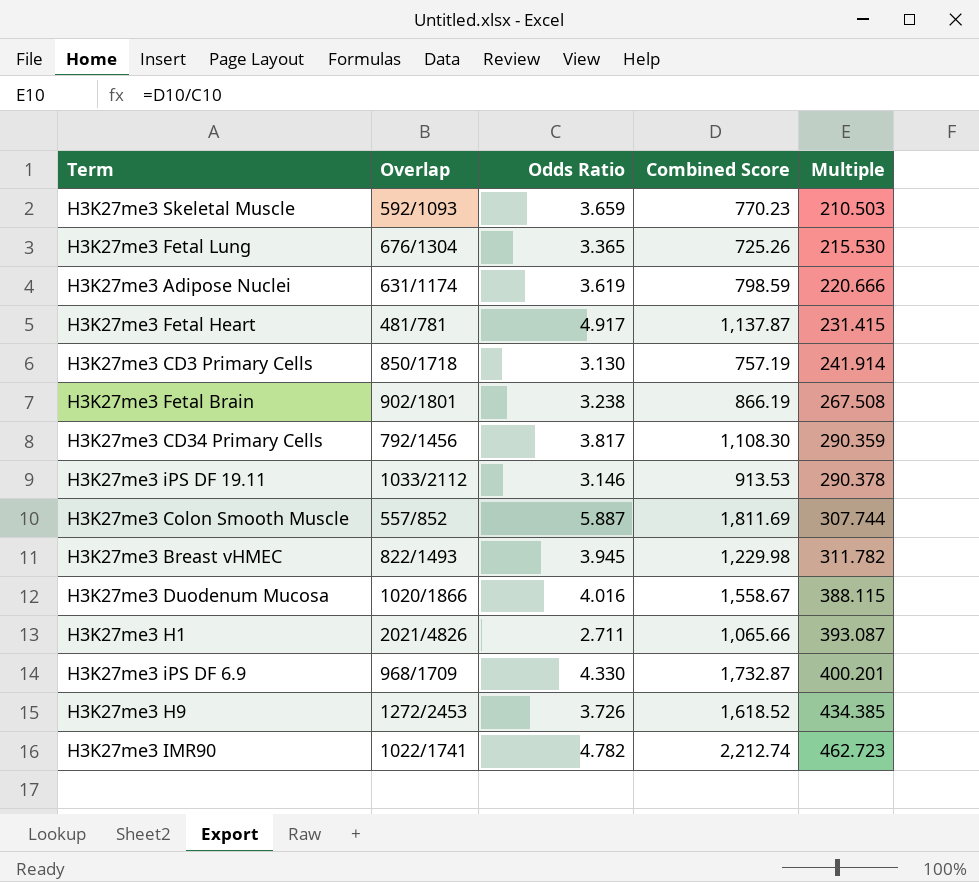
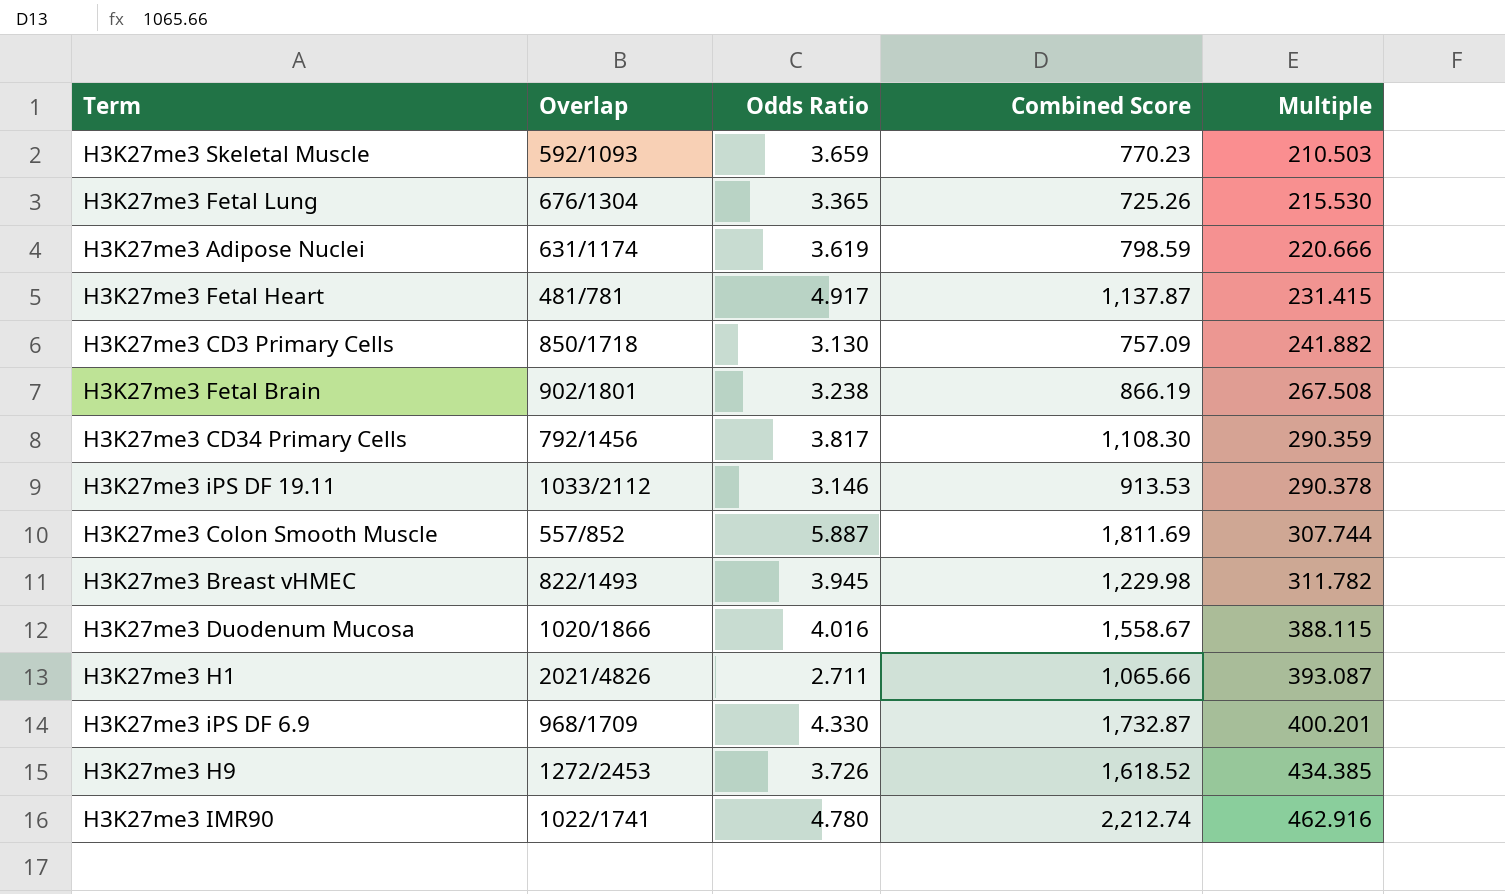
H3K27me3 CD3 Primary Cells | Combined Score: 757.19 -> 757.09
H3K27me3 CD3 Primary Cells | Multiple: 241.914 -> 241.882
H3K27me3 IMR90 | Odds Ratio: 4.782 -> 4.780
H3K27me3 IMR90 | Multiple: 462.723 -> 462.916

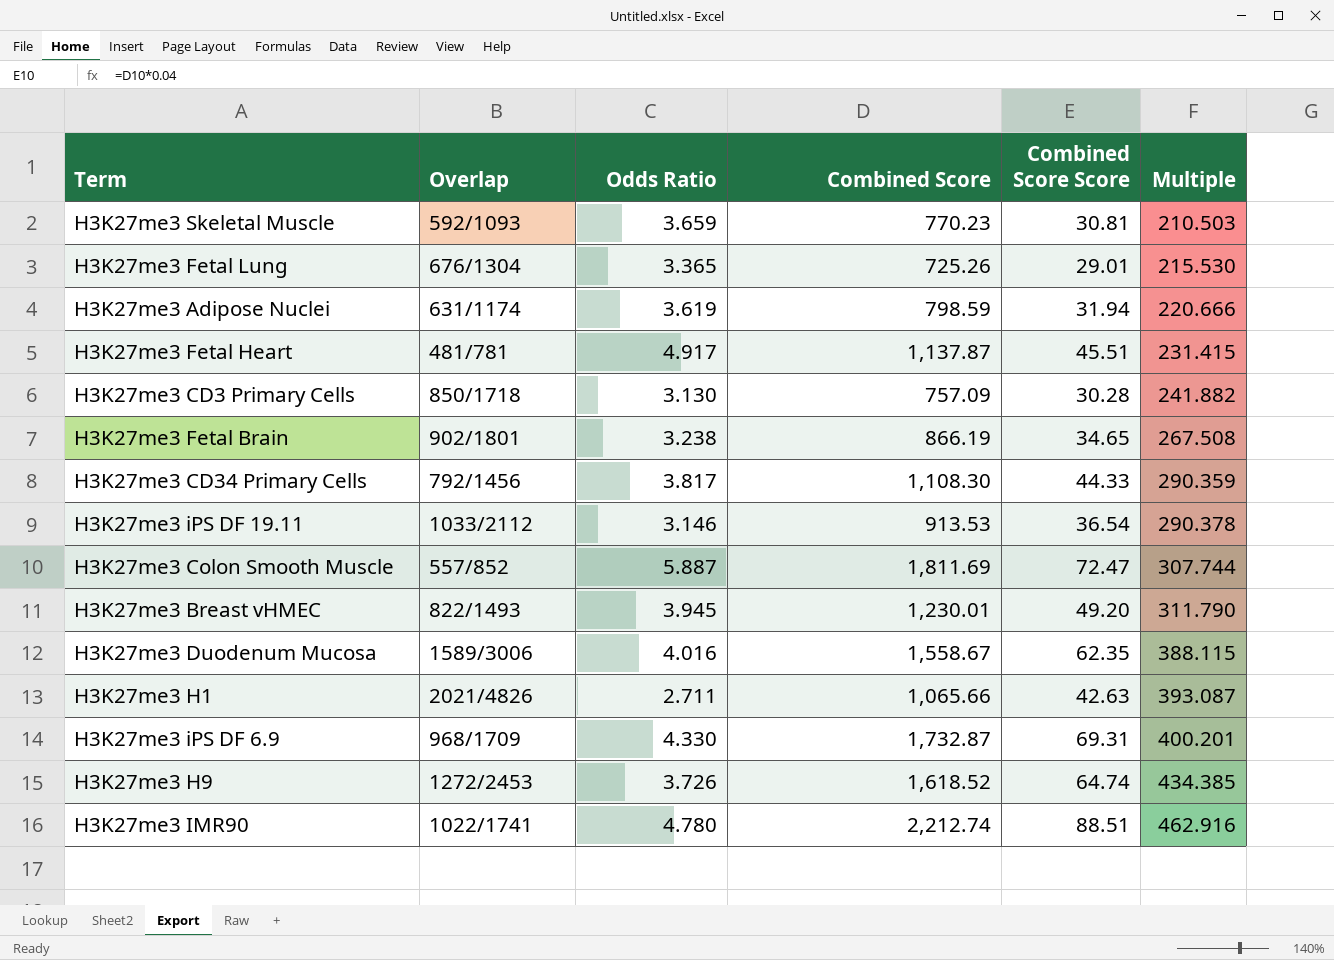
column Combined Score Score | formula: none -> [Combined Score] * 0.04
H3K27me3 Breast vHMEC | Combined Score: 1,229.98 -> 1,230.01
H3K27me3 Breast vHMEC | Multiple: 311.782 -> 311.790
H3K27me3 Duodenum Mucosa | Overlap: 1020/1866 -> 1589/3006

